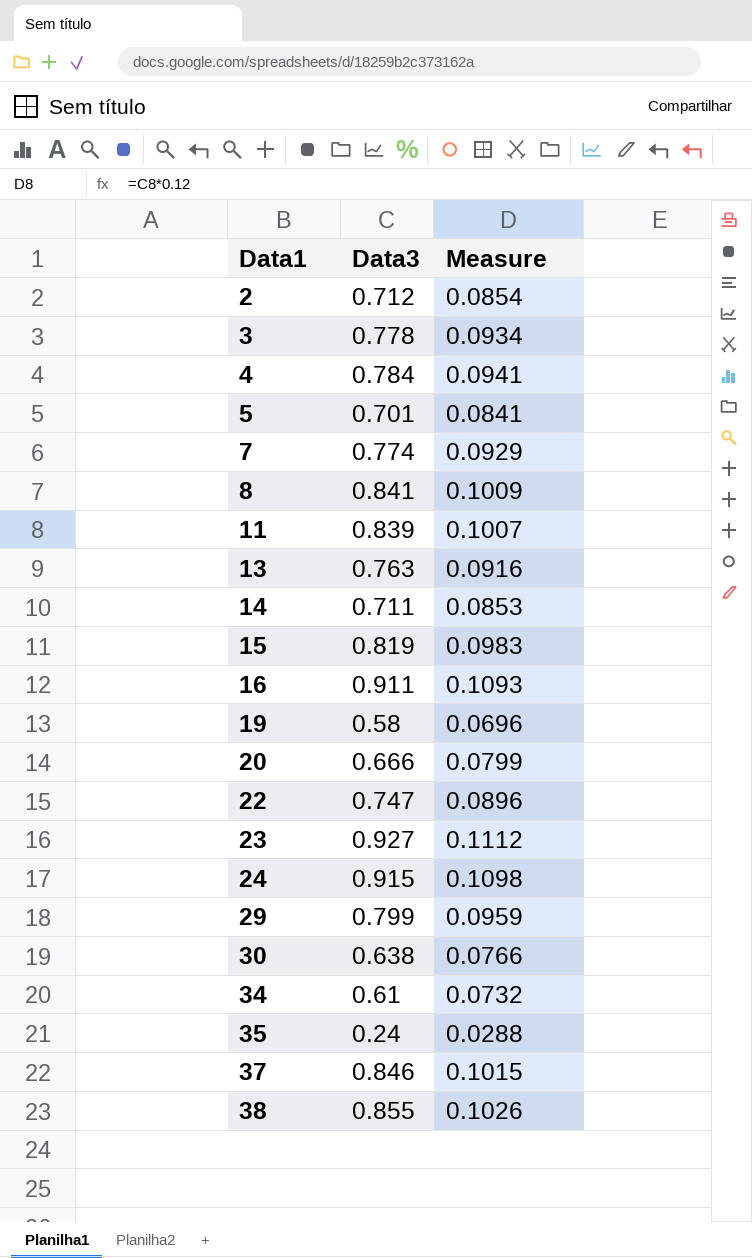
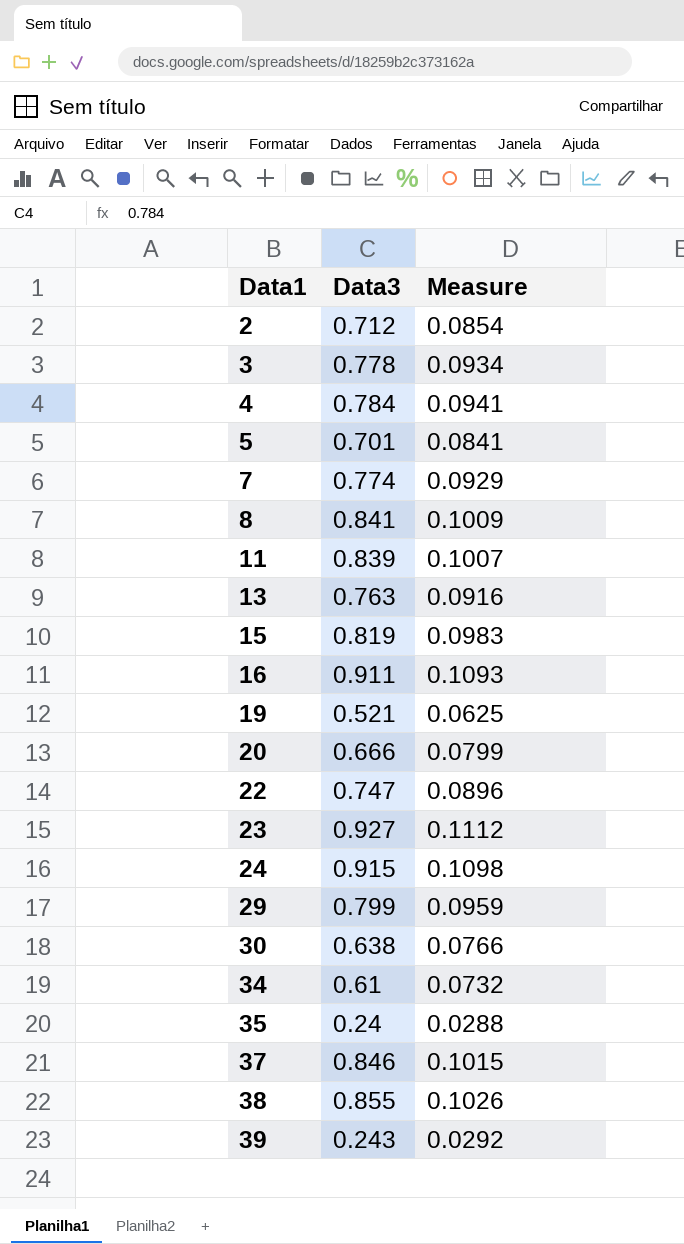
row 14: 0.711 | 0.0853 -> none
19 | Data3: 0.58 -> 0.521
19 | Measure: 0.0696 -> 0.0625
row 39: none -> 0.243 | 0.0292

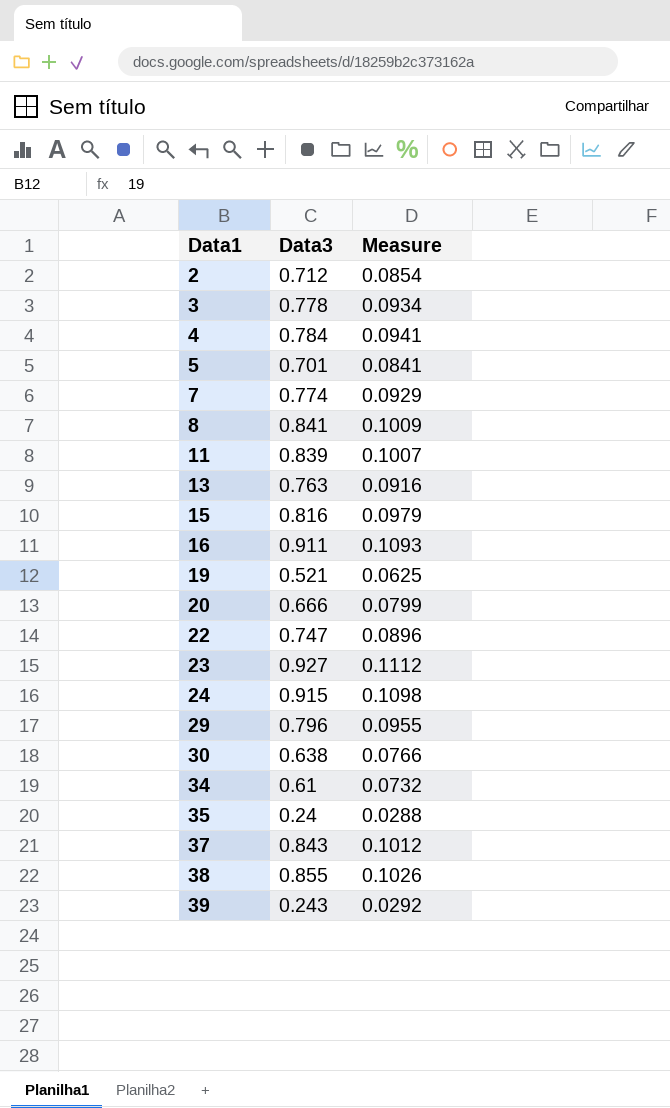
15 | Data3: 0.819 -> 0.816
15 | Measure: 0.0983 -> 0.0979
29 | Data3: 0.799 -> 0.796
29 | Measure: 0.0959 -> 0.0955
37 | Data3: 0.846 -> 0.843
37 | Measure: 0.1015 -> 0.1012

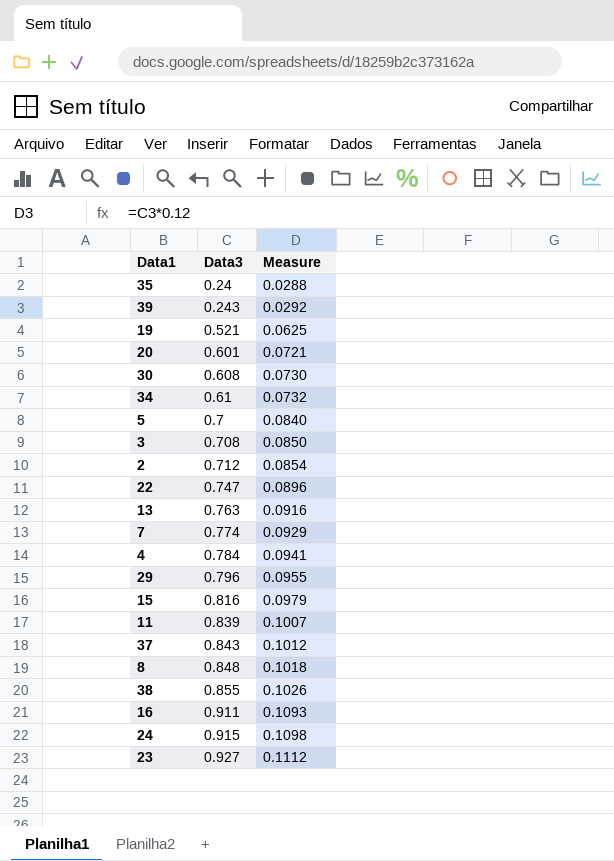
row order: Data1 ascending -> Data3 ascending
20 | Data3: 0.666 -> 0.601
20 | Measure: 0.0799 -> 0.0721
30 | Data3: 0.638 -> 0.608
30 | Measure: 0.0766 -> 0.0730
5 | Data3: 0.701 -> 0.7
5 | Measure: 0.0841 -> 0.0840
3 | Data3: 0.778 -> 0.708
3 | Measure: 0.0934 -> 0.0850
8 | Data3: 0.841 -> 0.848
8 | Measure: 0.1009 -> 0.1018

